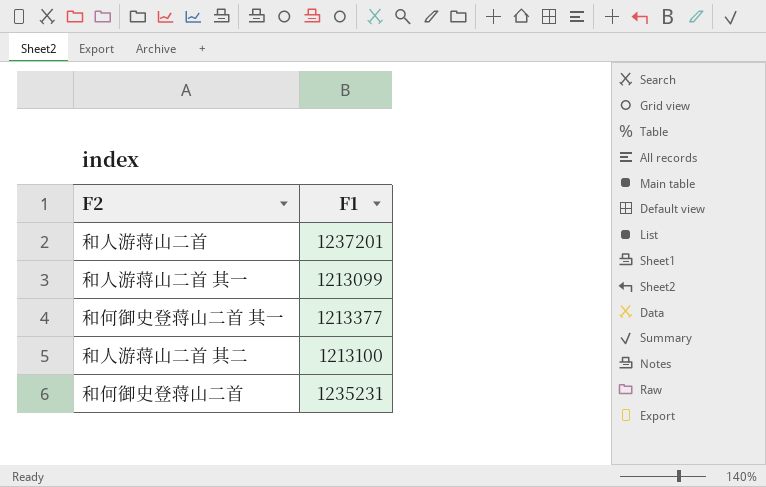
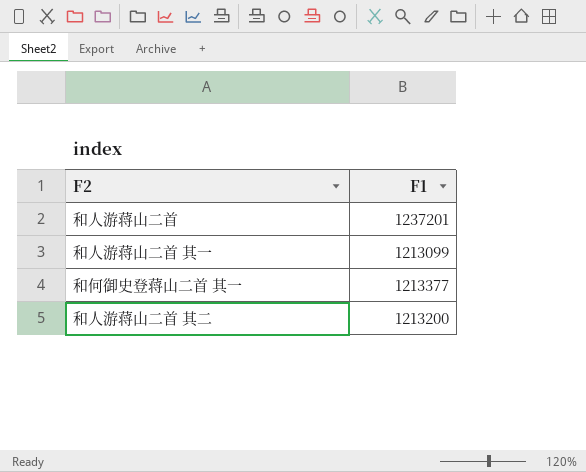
row 和何御史登蒋山二首: 1235231 -> none
和人游蒋山二首 其二 | F1: 1213100 -> 1213200

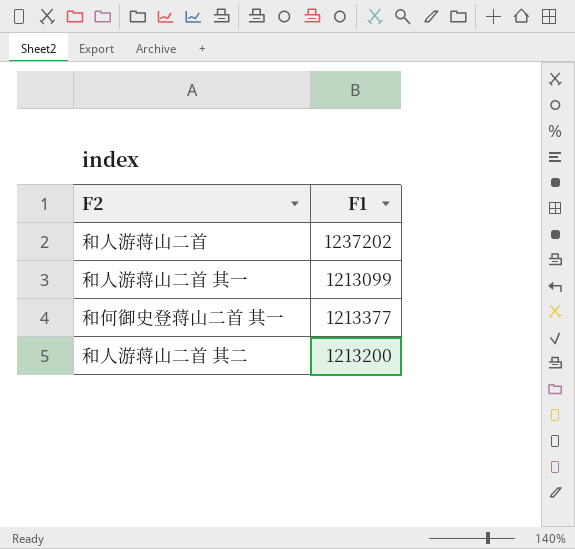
和人游蒋山二首 | F1: 1237201 -> 1237202

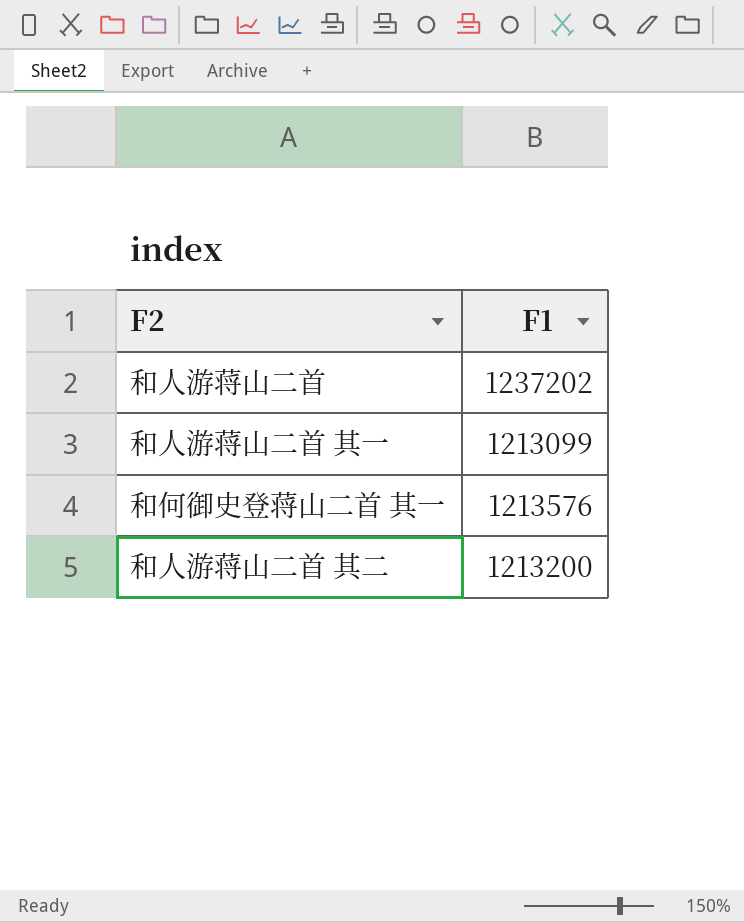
和何御史登蒋山二首 其一 | F1: 1213377 -> 1213576

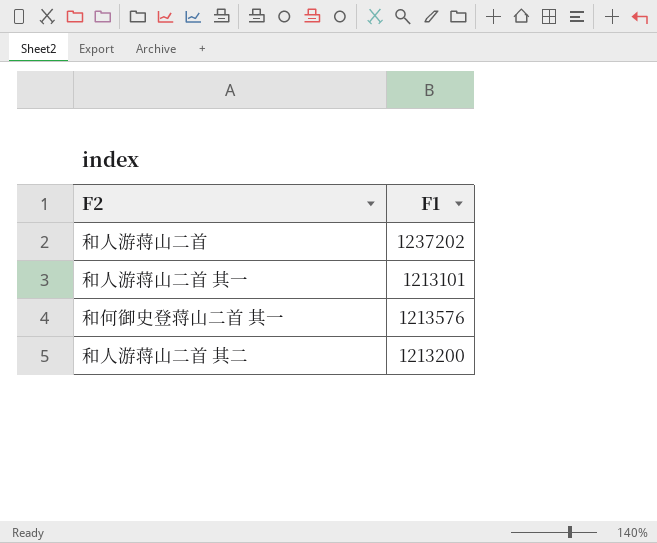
和人游蒋山二首 其一 | F1: 1213099 -> 1213101

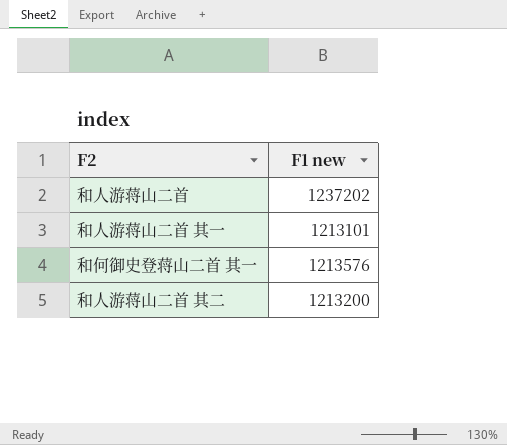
column name: F1 -> F1 new

